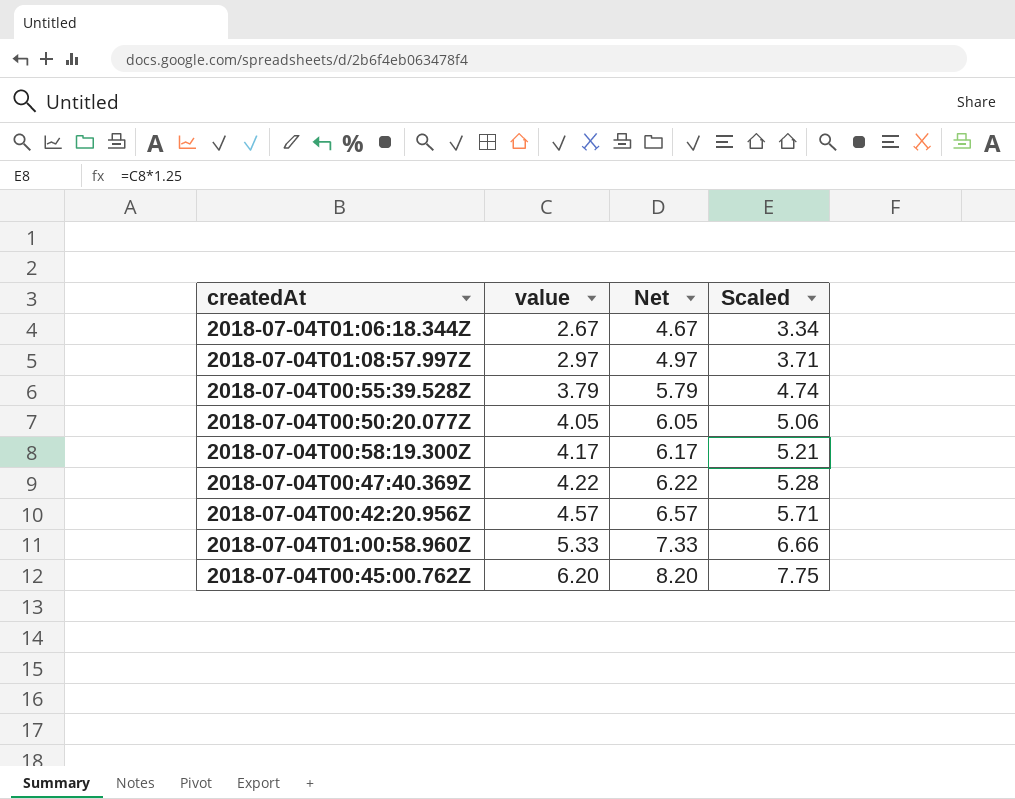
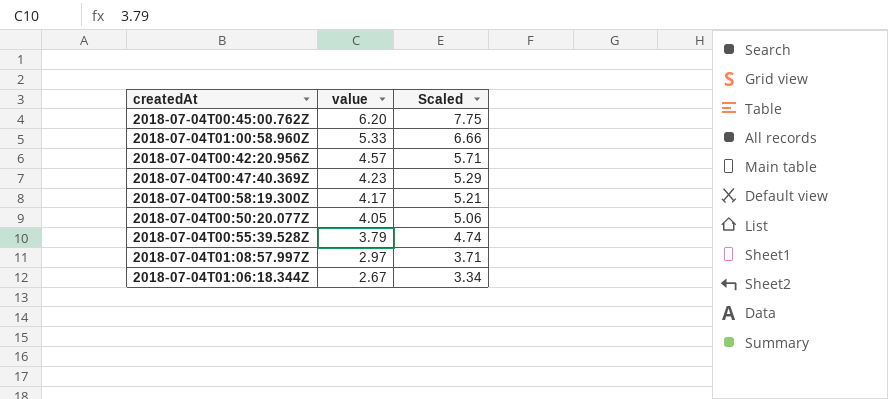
row order: value ascending -> value descending
column Net | formula: [value] + 2 -> none
2018-07-04T00:47:40.369Z | value: 4.22 -> 4.23
2018-07-04T00:47:40.369Z | Scaled: 5.28 -> 5.29

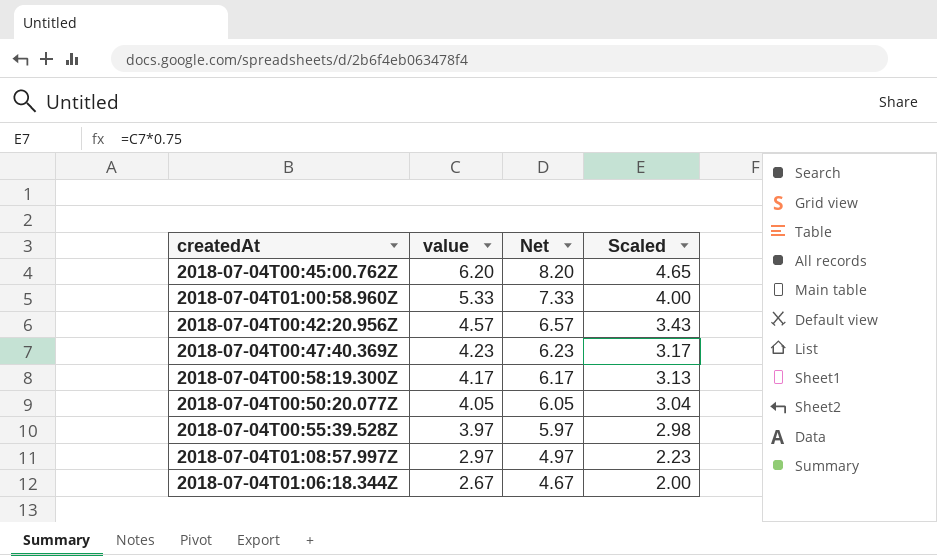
column Net | formula: none -> [value] + 2
column Scaled | formula: [value] * 1.25 -> [value] * 0.75
2018-07-04T00:55:39.528Z | value: 3.79 -> 3.97

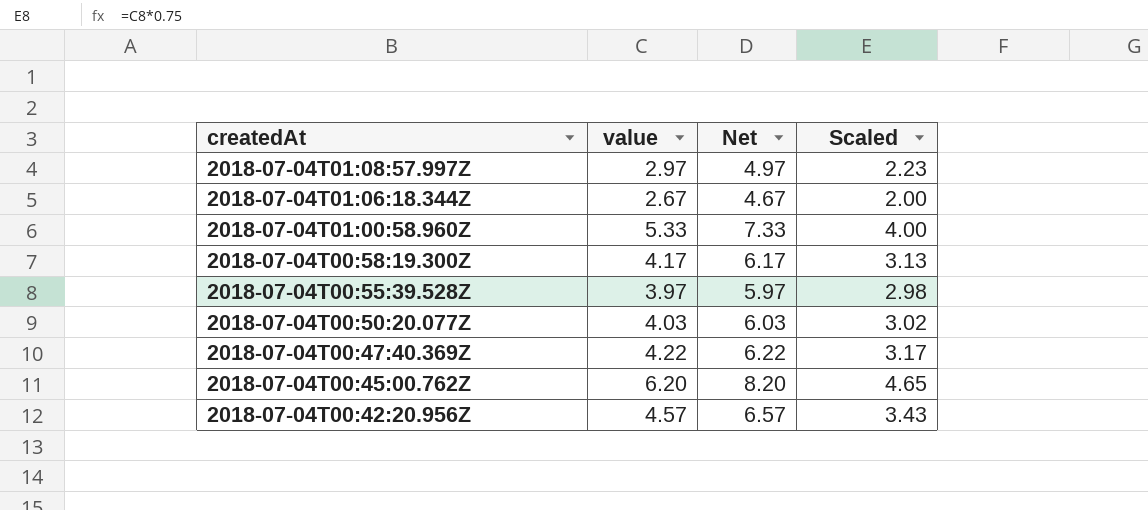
row order: value descending -> createdAt descending
2018-07-04T00:50:20.077Z | value: 4.05 -> 4.03
2018-07-04T00:50:20.077Z | Net: 6.05 -> 6.03
2018-07-04T00:50:20.077Z | Scaled: 3.04 -> 3.02
2018-07-04T00:47:40.369Z | value: 4.23 -> 4.22
2018-07-04T00:47:40.369Z | Net: 6.23 -> 6.22

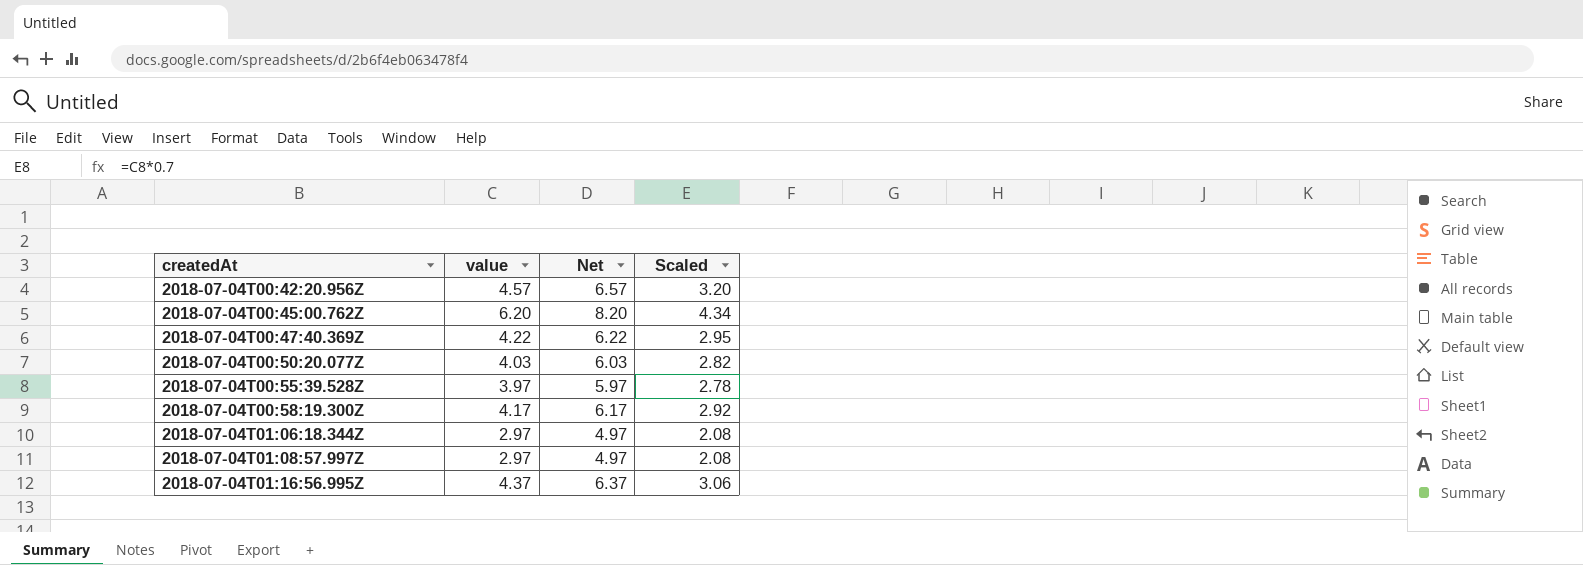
row order: createdAt descending -> createdAt ascending
column Scaled | formula: [value] * 0.75 -> [value] * 0.7
row 2018-07-04T01:00:58.960Z: 5.33 | 7.33 | 4.00 -> none
2018-07-04T01:06:18.344Z | value: 2.67 -> 2.97
2018-07-04T01:06:18.344Z | Net: 4.67 -> 4.97
row 2018-07-04T01:16:56.995Z: none -> 4.37 | 6.37 | 3.06

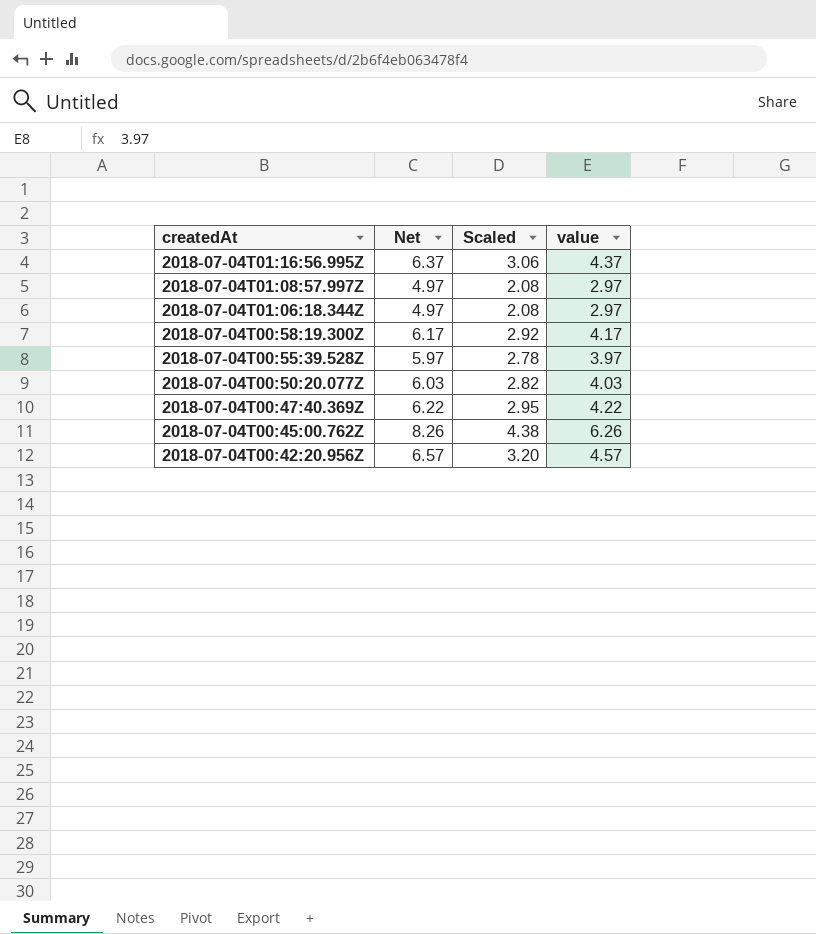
row order: createdAt ascending -> createdAt descending
column value | position: 2 -> 4
2018-07-04T00:45:00.762Z | Net: 8.20 -> 8.26
2018-07-04T00:45:00.762Z | Scaled: 4.34 -> 4.38
2018-07-04T00:45:00.762Z | value: 6.20 -> 6.26

